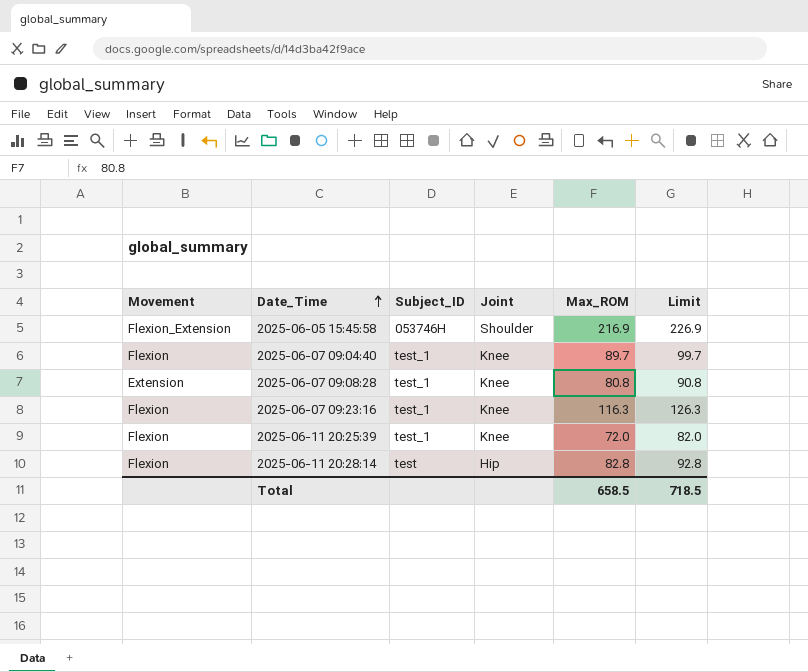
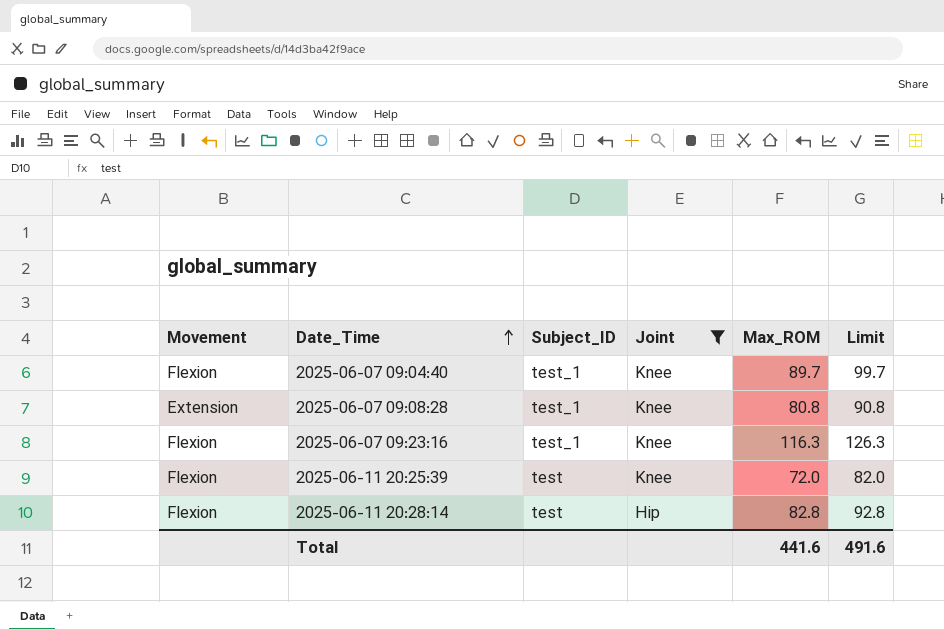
filter: none -> Joint != Shoulder
2025-06-11 20:25:39 | Subject_ID: test_1 -> test
Total | Max_ROM: 658.5 -> 441.6
Total | Limit: 718.5 -> 491.6

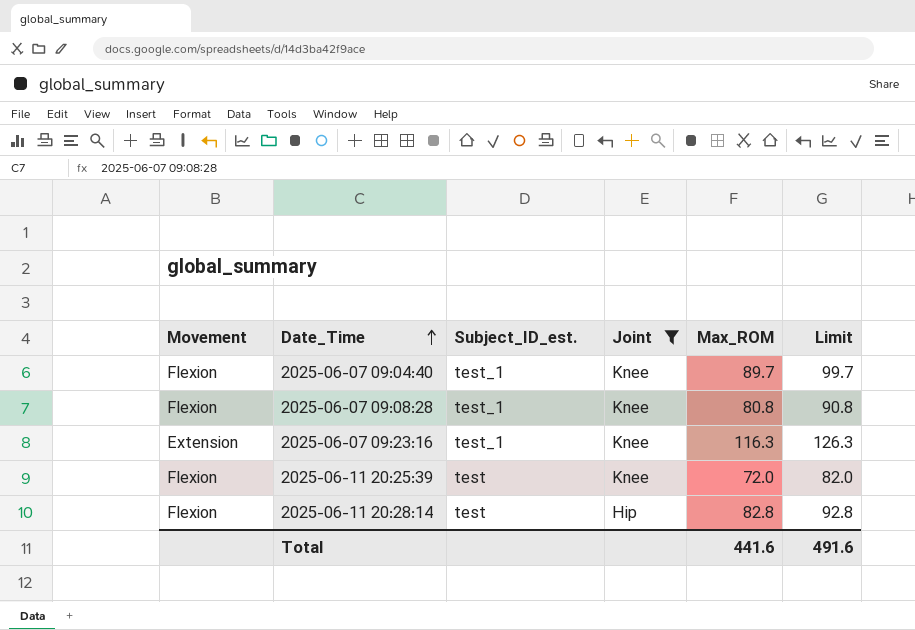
column name: Subject_ID -> Subject_ID_est.
2025-06-07 09:08:28 | Movement: Extension -> Flexion
2025-06-07 09:23:16 | Movement: Flexion -> Extension

